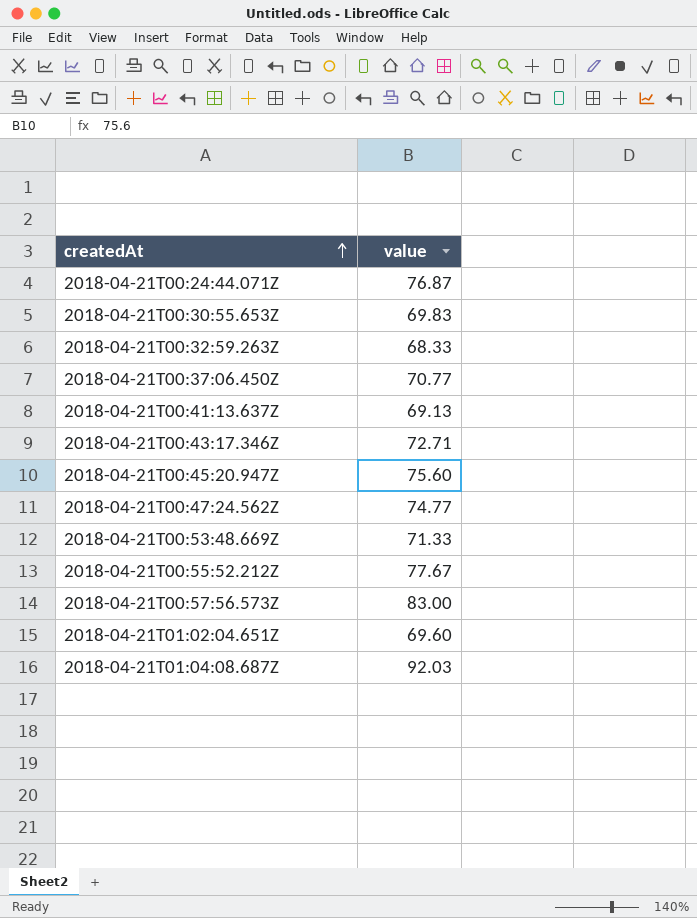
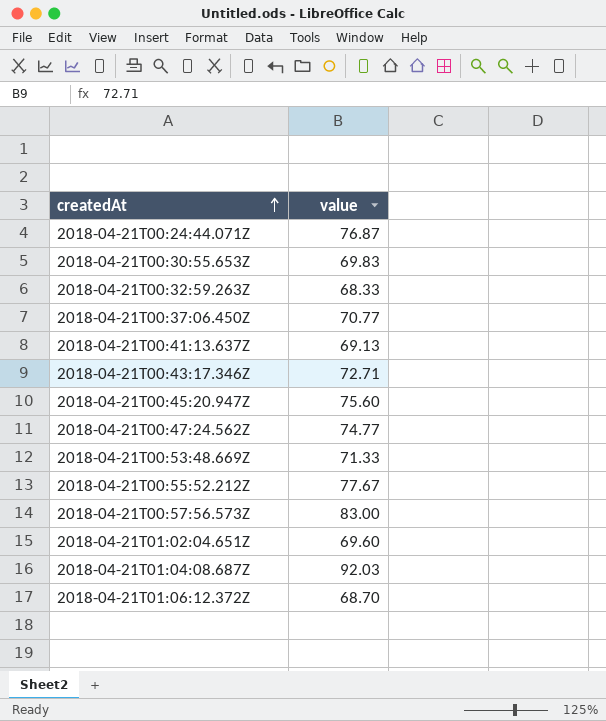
row 2018-04-21T01:06:12.372Z: none -> 68.70

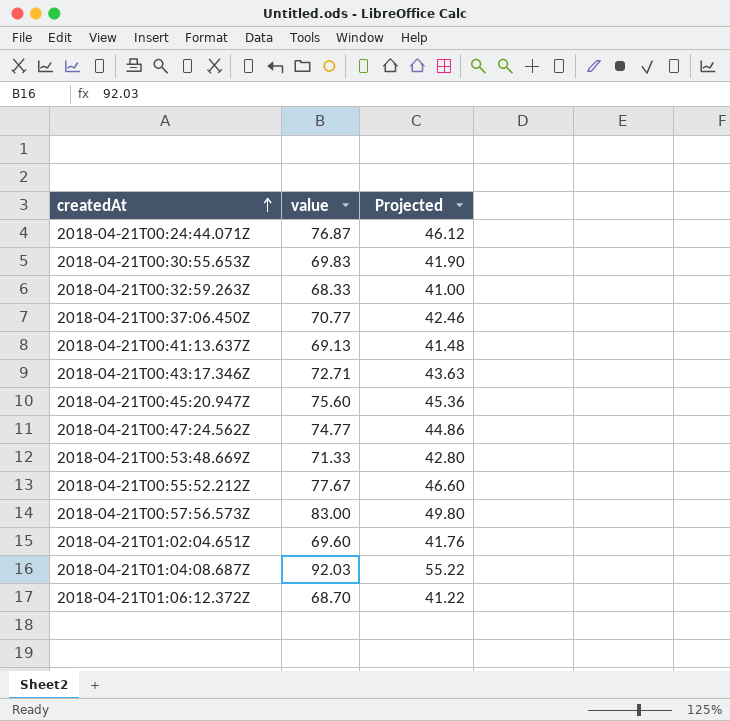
column Projected | formula: none -> [value] * 0.6

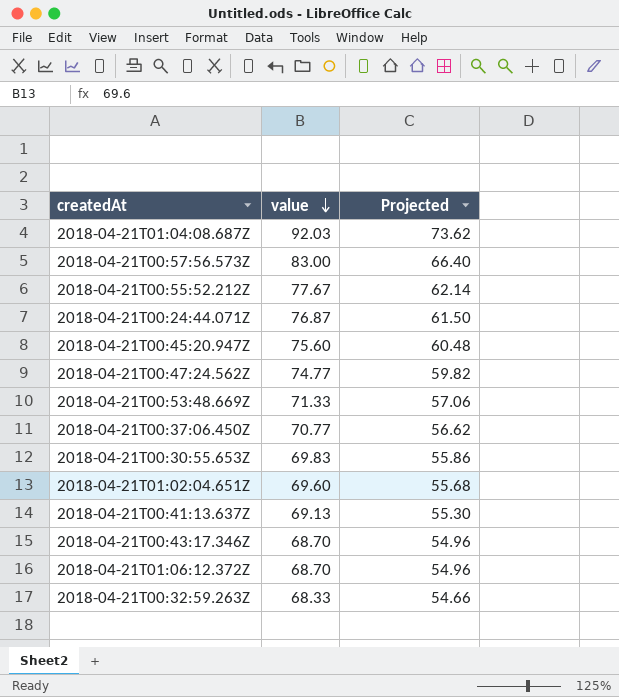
row order: createdAt ascending -> value descending
column Projected | formula: [value] * 0.6 -> [value] * 0.8
2018-04-21T00:43:17.346Z | value: 72.71 -> 68.70

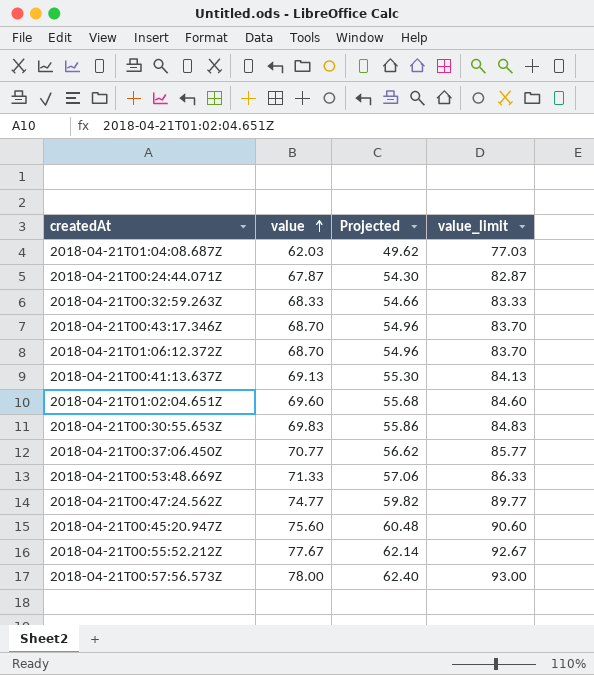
row order: value descending -> value ascending
column value_limit | formula: none -> [value] + 15
2018-04-21T01:04:08.687Z | value: 92.03 -> 62.03
2018-04-21T01:04:08.687Z | Projected: 73.62 -> 49.62
2018-04-21T00:24:44.071Z | value: 76.87 -> 67.87
2018-04-21T00:24:44.071Z | Projected: 61.50 -> 54.30
2018-04-21T00:57:56.573Z | value: 83.00 -> 78.00
2018-04-21T00:57:56.573Z | Projected: 66.40 -> 62.40

